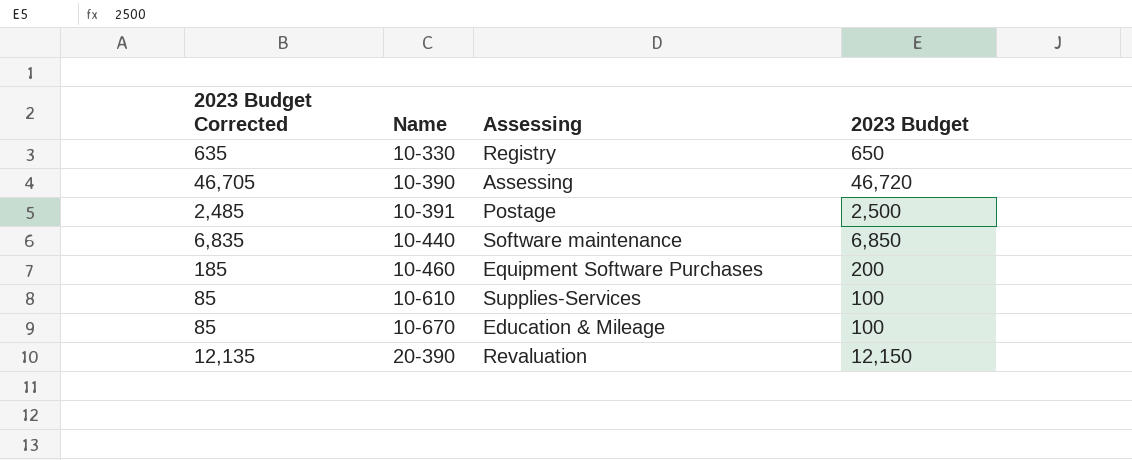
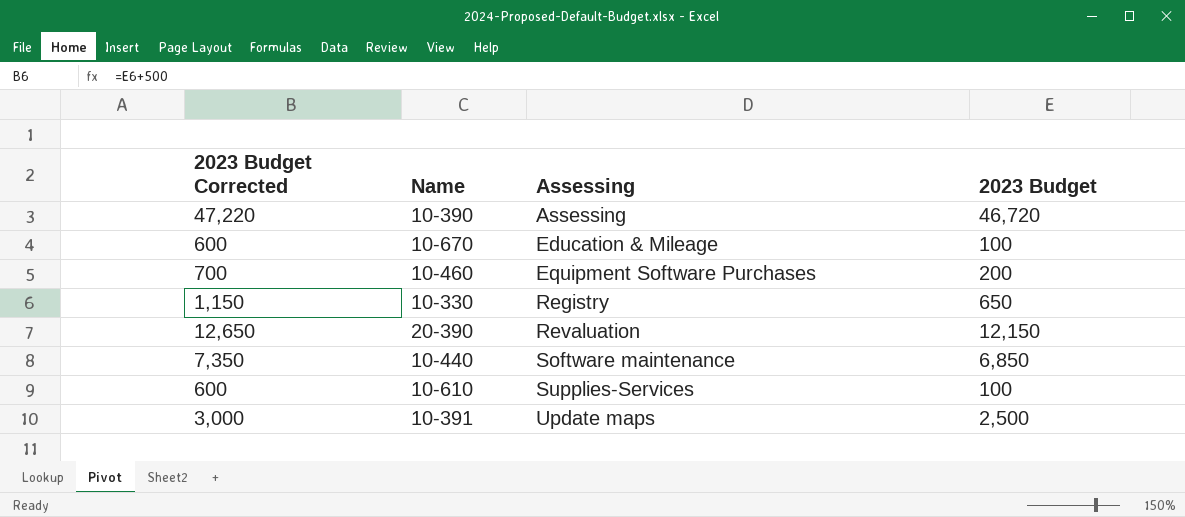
row order: Name ascending -> Assessing ascending
column 2023 Budget Corrected | formula: [2023 Budget] - 15 -> [2023 Budget] + 500
10-391 | Assessing: Postage -> Update maps

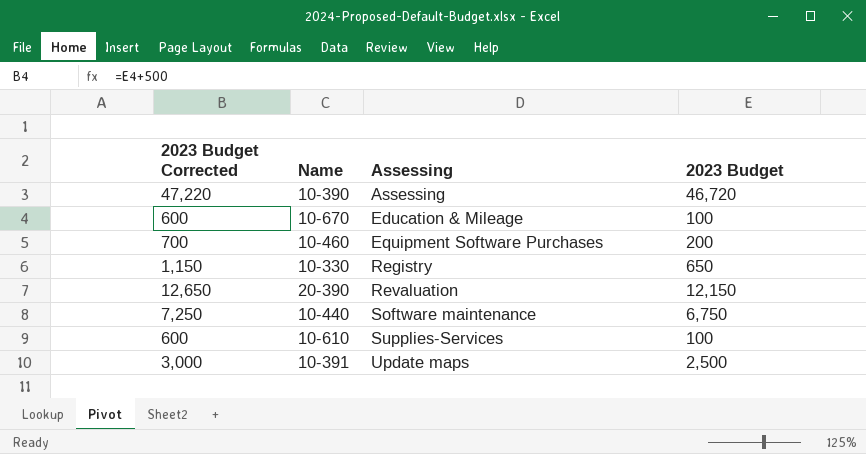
10-440 | 2023 Budget Corrected: 7,350 -> 7,250
10-440 | 2023 Budget: 6,850 -> 6,750

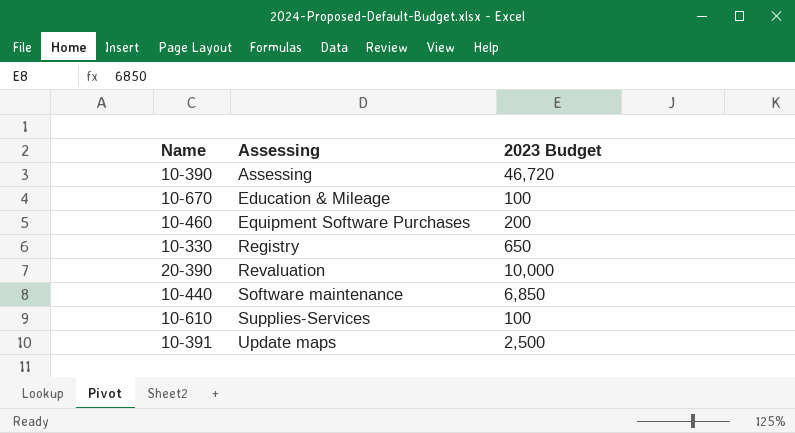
column 2023 Budget Corrected | formula: [2023 Budget] + 500 -> none
20-390 | 2023 Budget: 12,150 -> 10,000
10-440 | 2023 Budget: 6,750 -> 6,850

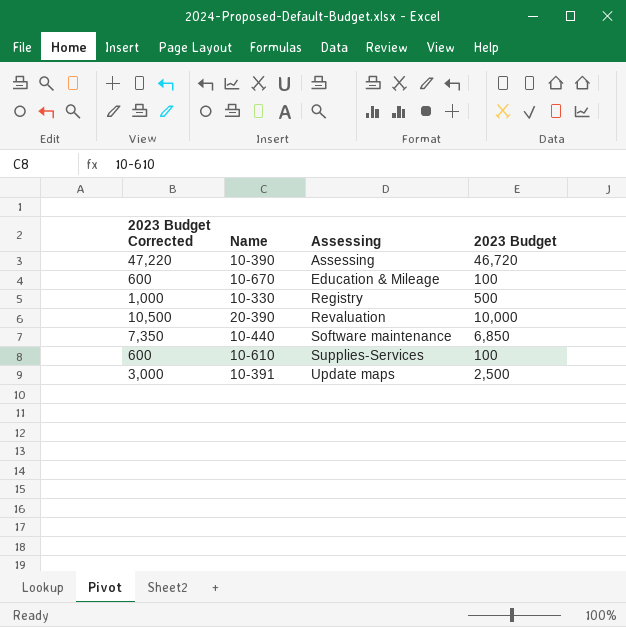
column 2023 Budget Corrected | formula: none -> [2023 Budget] + 500
row 10-460: Equipment Software Purchases | 200 -> none
10-330 | 2023 Budget: 650 -> 500

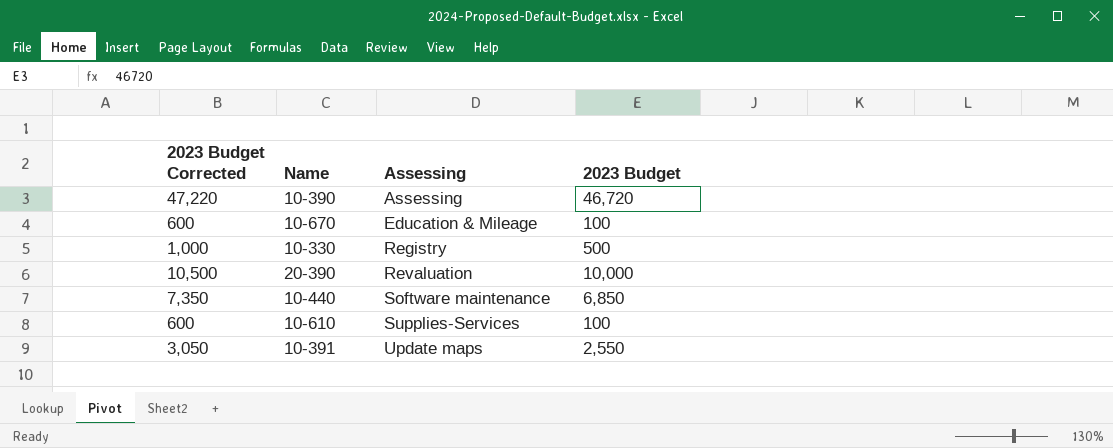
10-391 | 2023 Budget Corrected: 3,000 -> 3,050
10-391 | 2023 Budget: 2,500 -> 2,550

